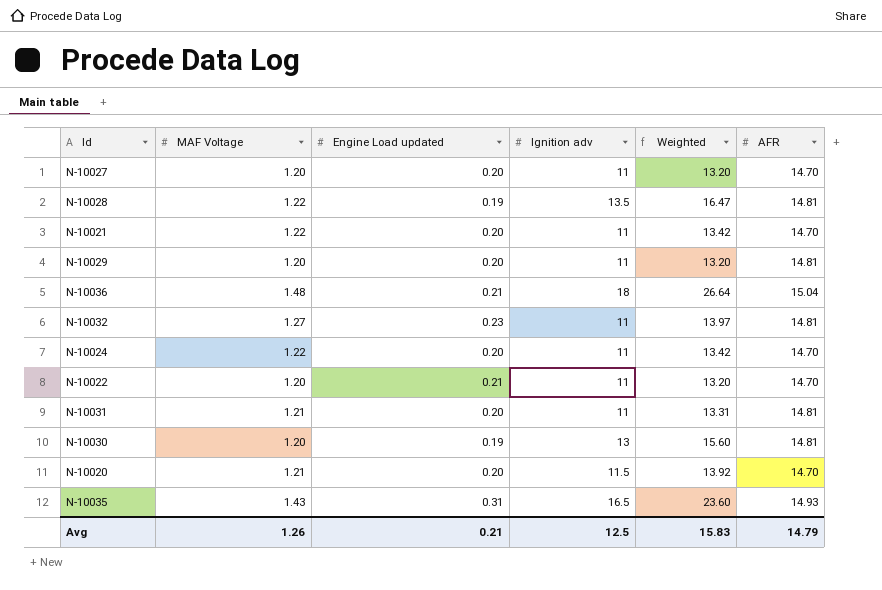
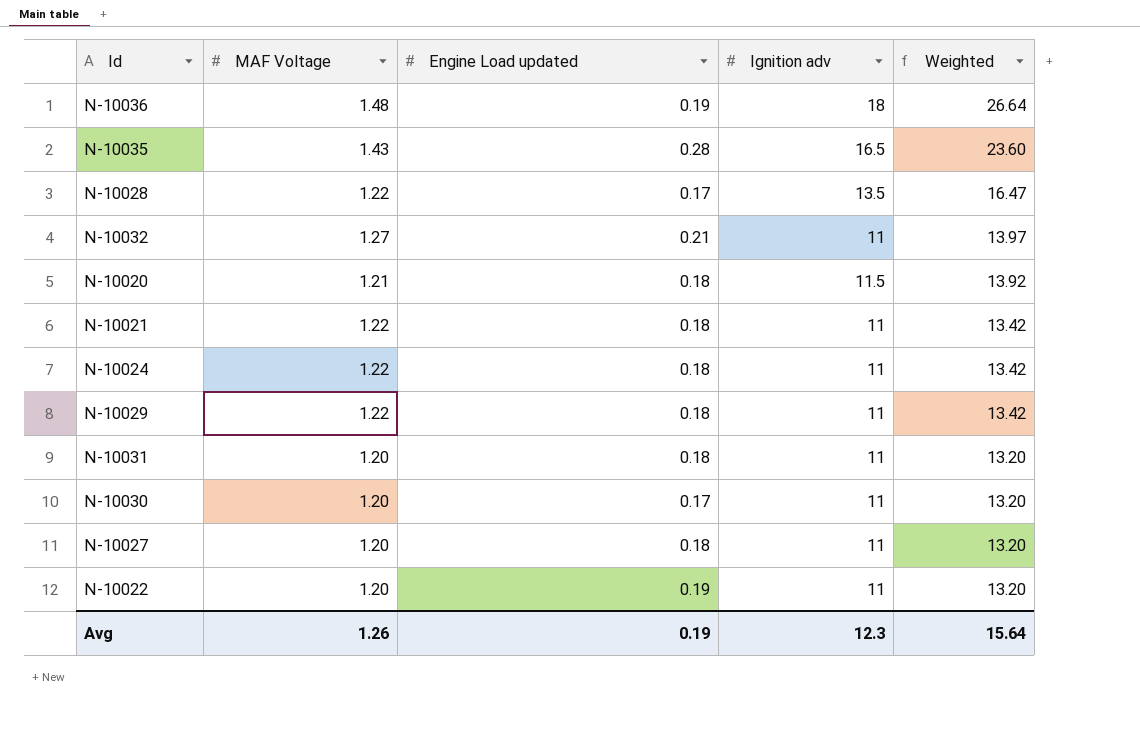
row order: none -> Weighted descending
column AFR | position: 6 -> none
N-10036 | Engine Load updated: 0.21 -> 0.19
N-10035 | Engine Load updated: 0.31 -> 0.28
N-10028 | Engine Load updated: 0.19 -> 0.17
N-10032 | Engine Load updated: 0.23 -> 0.21
N-10020 | Engine Load updated: 0.20 -> 0.18
N-10021 | Engine Load updated: 0.20 -> 0.18
N-10024 | Engine Load updated: 0.20 -> 0.18
N-10029 | MAF Voltage: 1.20 -> 1.22
N-10029 | Engine Load updated: 0.20 -> 0.18
N-10029 | Weighted: 13.20 -> 13.42
N-10031 | MAF Voltage: 1.21 -> 1.20
N-10031 | Engine Load updated: 0.20 -> 0.18
N-10031 | Weighted: 13.31 -> 13.20
N-10030 | Engine Load updated: 0.19 -> 0.17
N-10030 | Ignition adv: 13 -> 11
N-10030 | Weighted: 15.60 -> 13.20
N-10027 | Engine Load updated: 0.20 -> 0.18
N-10022 | Engine Load updated: 0.21 -> 0.19
Avg | Engine Load updated: 0.21 -> 0.19
Avg | Ignition adv: 12.5 -> 12.3
Avg | Weighted: 15.83 -> 15.64

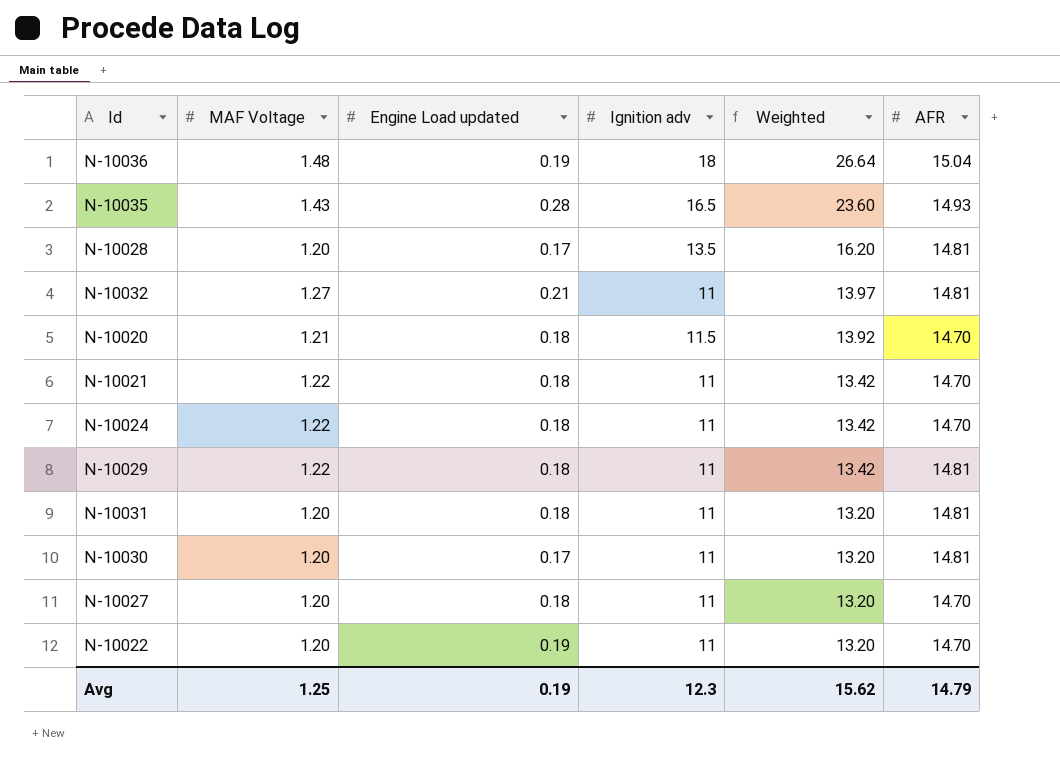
column AFR | position: none -> 6
N-10028 | MAF Voltage: 1.22 -> 1.20
N-10028 | Weighted: 16.47 -> 16.20
Avg | MAF Voltage: 1.26 -> 1.25
Avg | Weighted: 15.64 -> 15.62

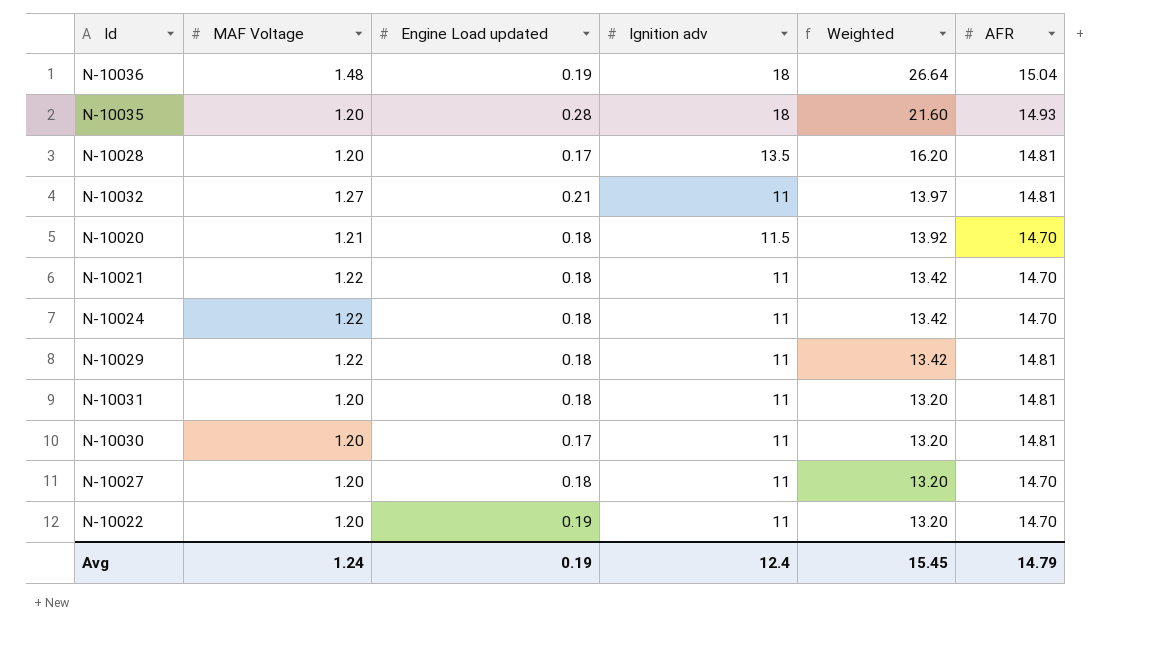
N-10035 | MAF Voltage: 1.43 -> 1.20
N-10035 | Ignition adv: 16.5 -> 18
N-10035 | Weighted: 23.60 -> 21.60
Avg | MAF Voltage: 1.25 -> 1.24
Avg | Ignition adv: 12.3 -> 12.4
Avg | Weighted: 15.62 -> 15.45

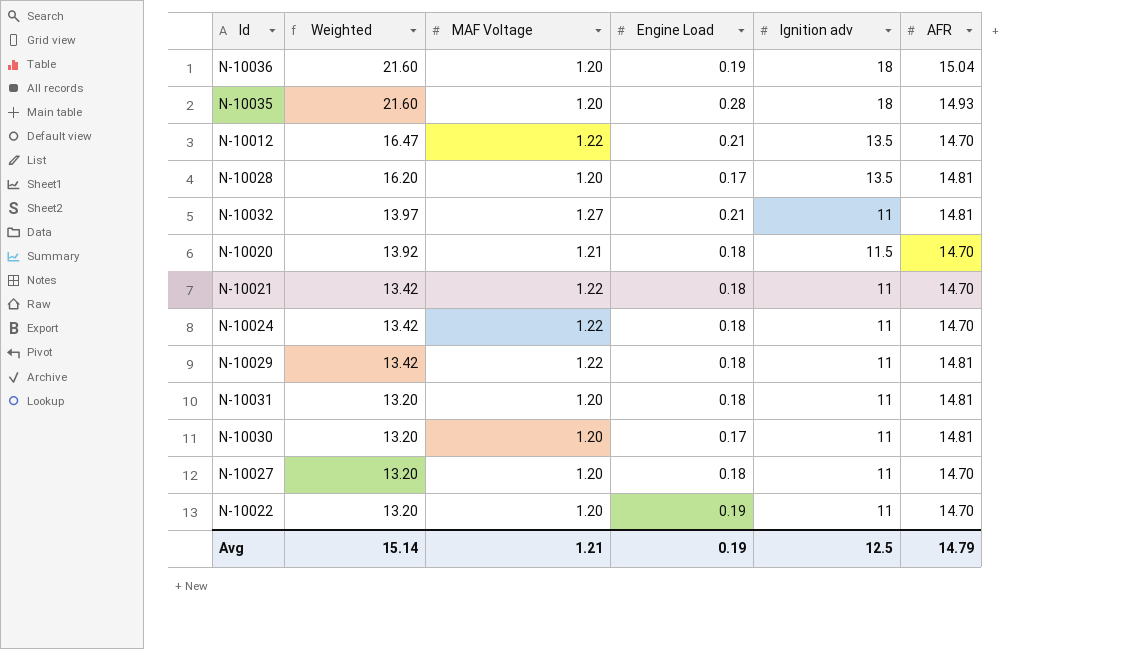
column Weighted | position: 5 -> 2
column name: Engine Load updated -> Engine Load
N-10036 | Weighted: 26.64 -> 21.60
N-10036 | MAF Voltage: 1.48 -> 1.20
row N-10012: none -> 16.47 | 1.22 | 0.21 | 13.5 | 14.70
Avg | Weighted: 15.45 -> 15.14
Avg | MAF Voltage: 1.24 -> 1.21
Avg | Ignition adv: 12.4 -> 12.5

